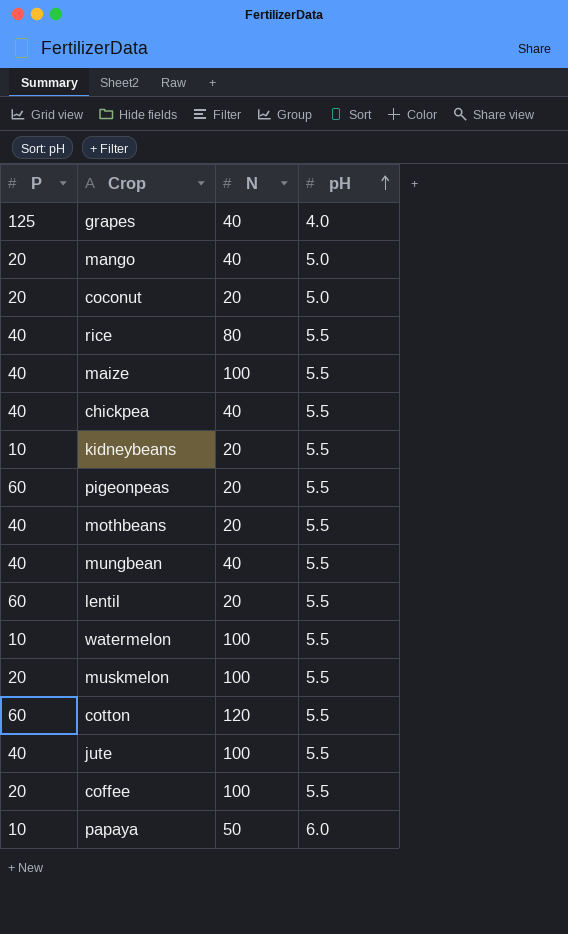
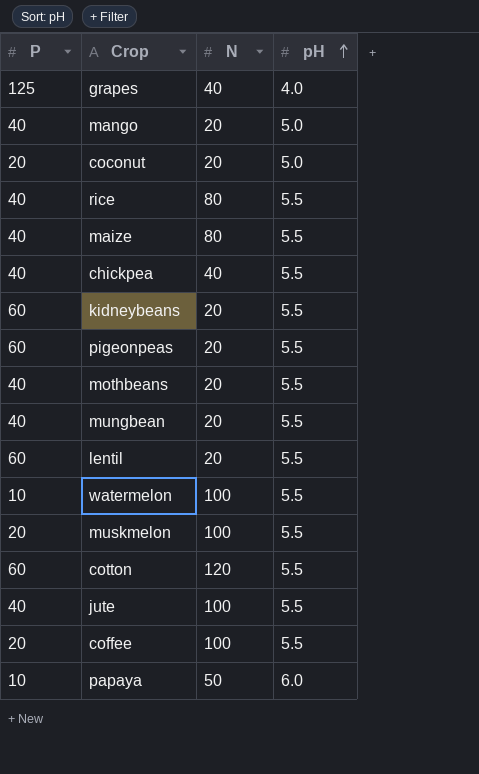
mango | P: 20 -> 40
mango | N: 40 -> 20
maize | N: 100 -> 80
kidneybeans | P: 10 -> 60
mungbean | N: 40 -> 20

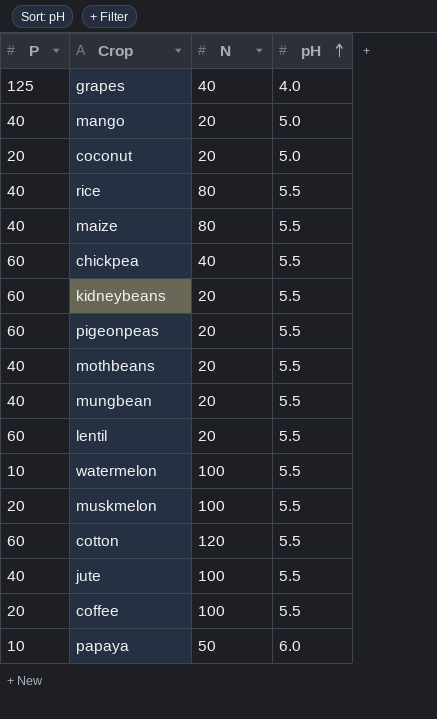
chickpea | P: 40 -> 60

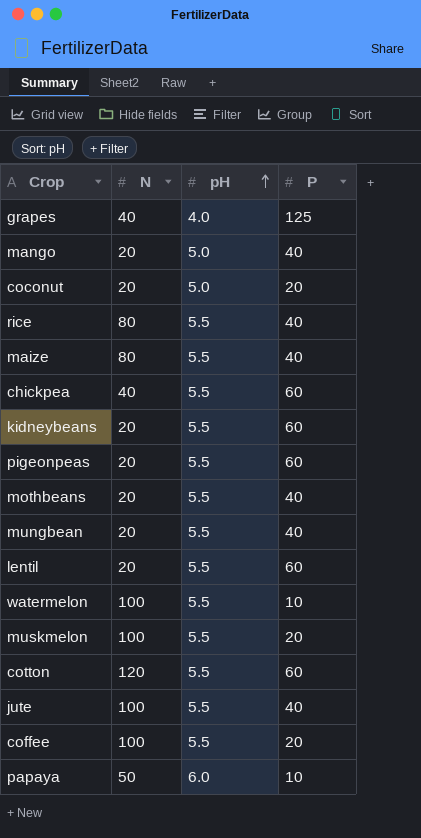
column P | position: 1 -> 4

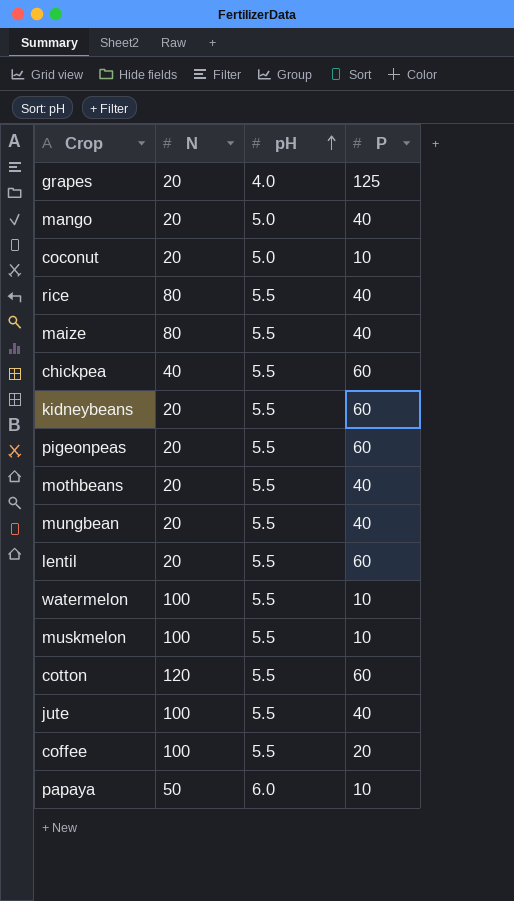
grapes | N: 40 -> 20
coconut | P: 20 -> 10
muskmelon | P: 20 -> 10

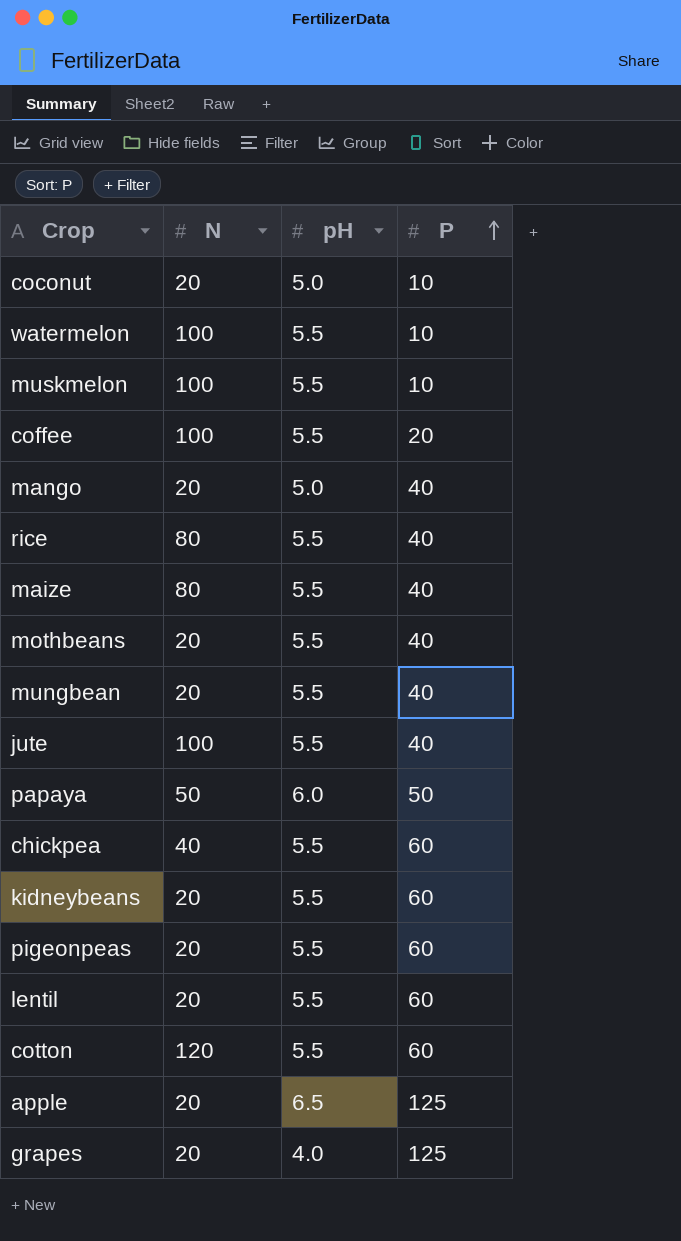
row order: pH ascending -> P ascending
papaya | P: 10 -> 50
row apple: none -> 20 | 6.5 | 125

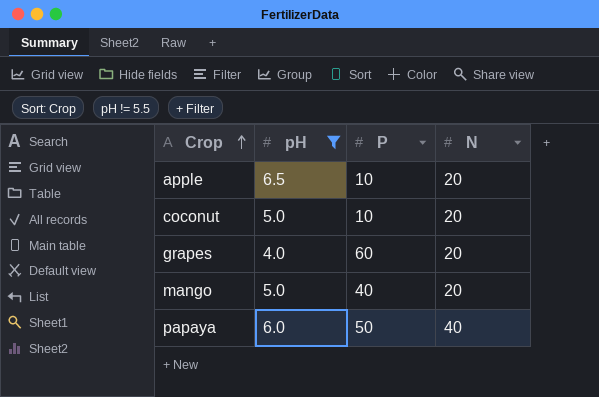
filter: none -> pH != 5.5
row order: P ascending -> Crop ascending
column N | position: 2 -> 4
apple | P: 125 -> 10
grapes | P: 125 -> 60
papaya | N: 50 -> 40

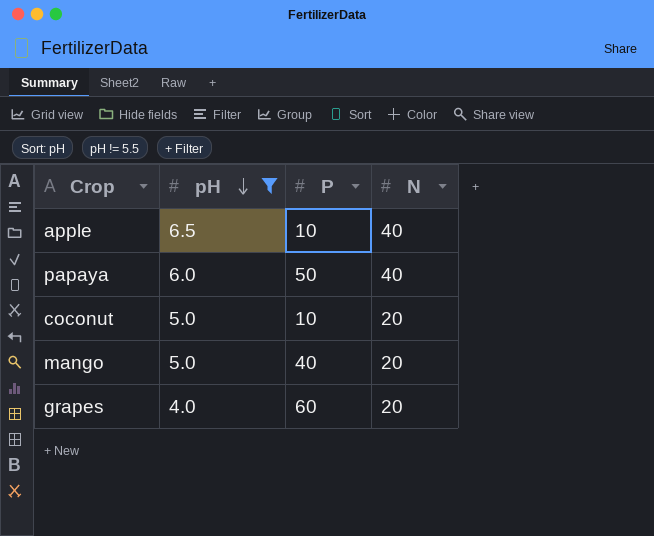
row order: Crop ascending -> pH descending
apple | N: 20 -> 40

